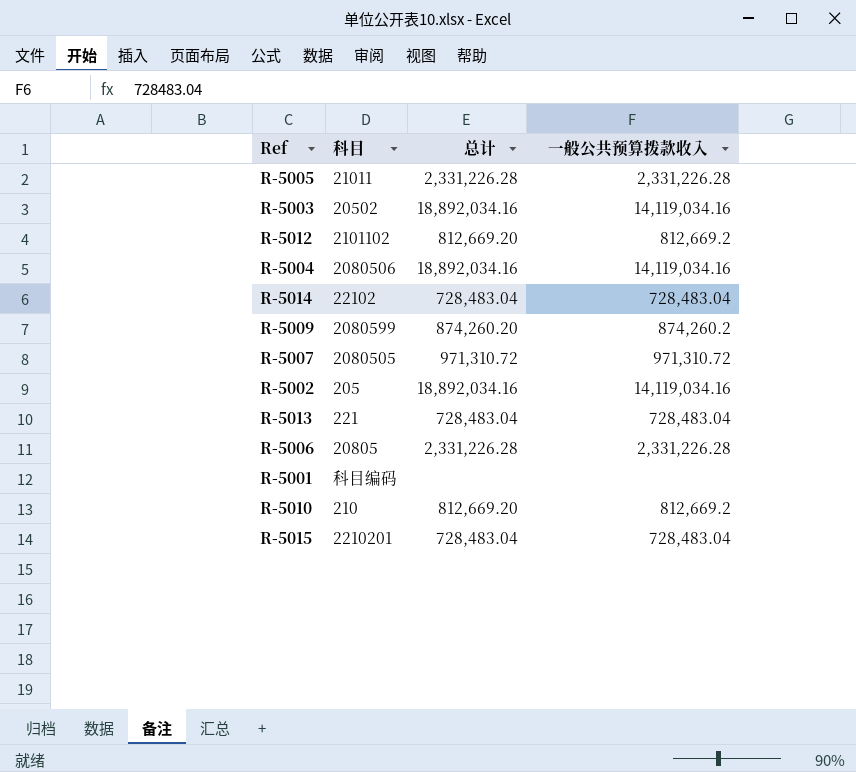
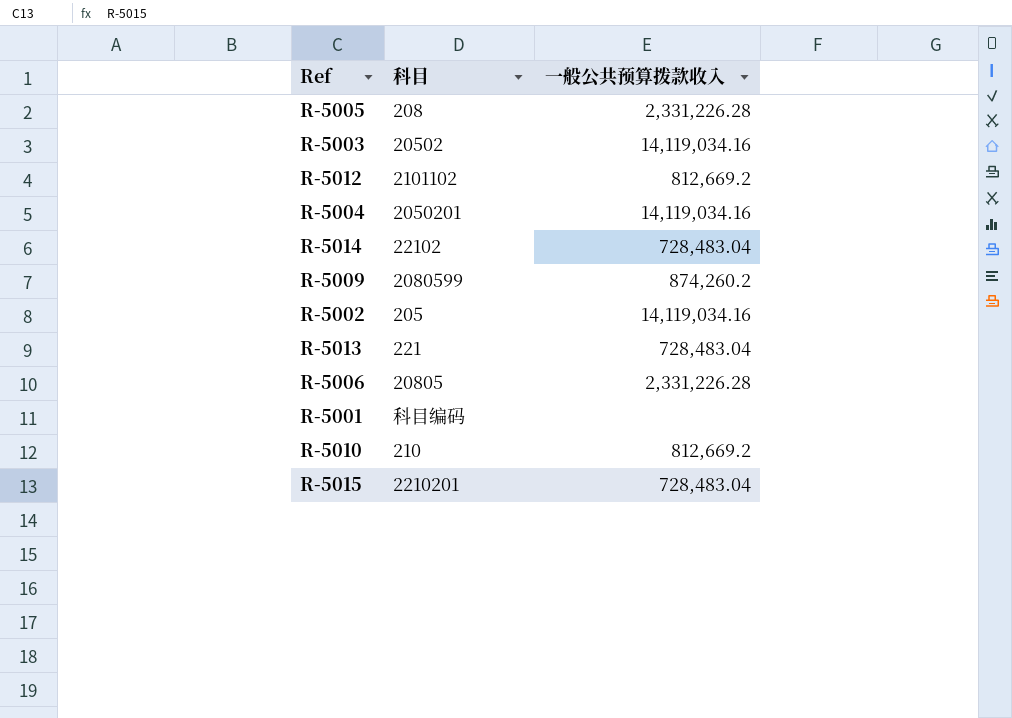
column 总计 | position: 3 -> none
row R-5007: 2080505 | 971,310.72 | 971,310.72 -> none
R-5005 | 科目: 21011 -> 208
R-5004 | 科目: 2080506 -> 2050201

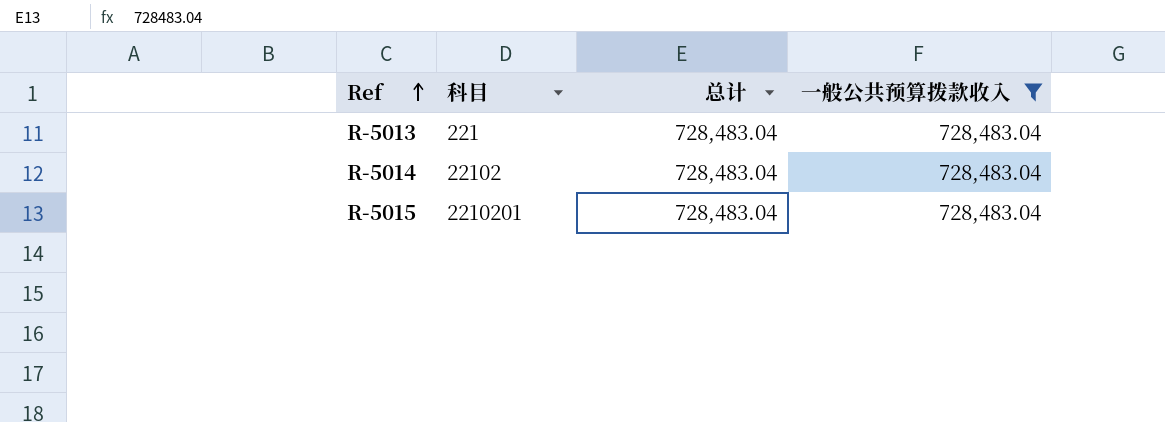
filter: none -> 一般公共预算拨款收入 = 728,483.04
row order: none -> Ref ascending
column 总计 | position: none -> 3

